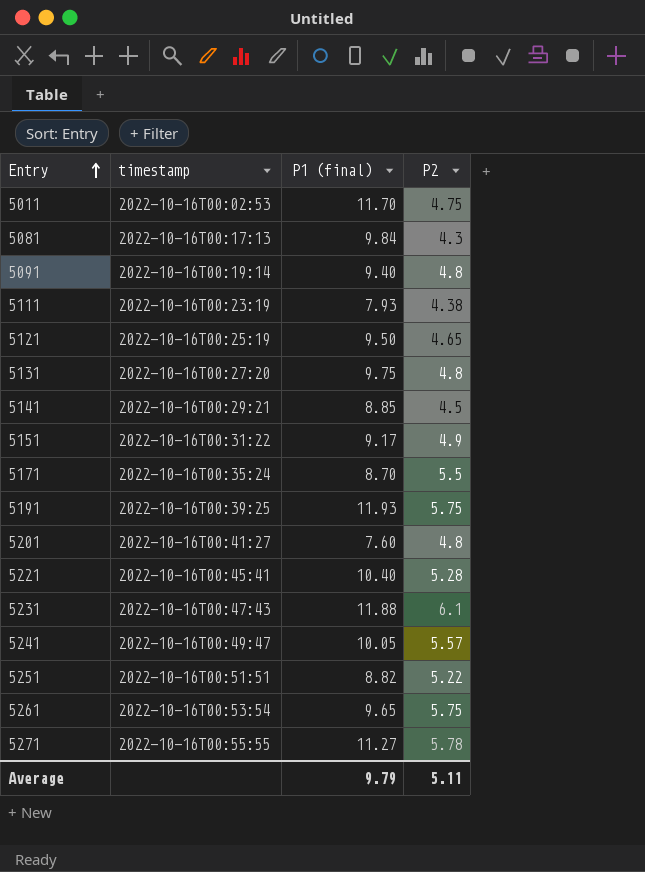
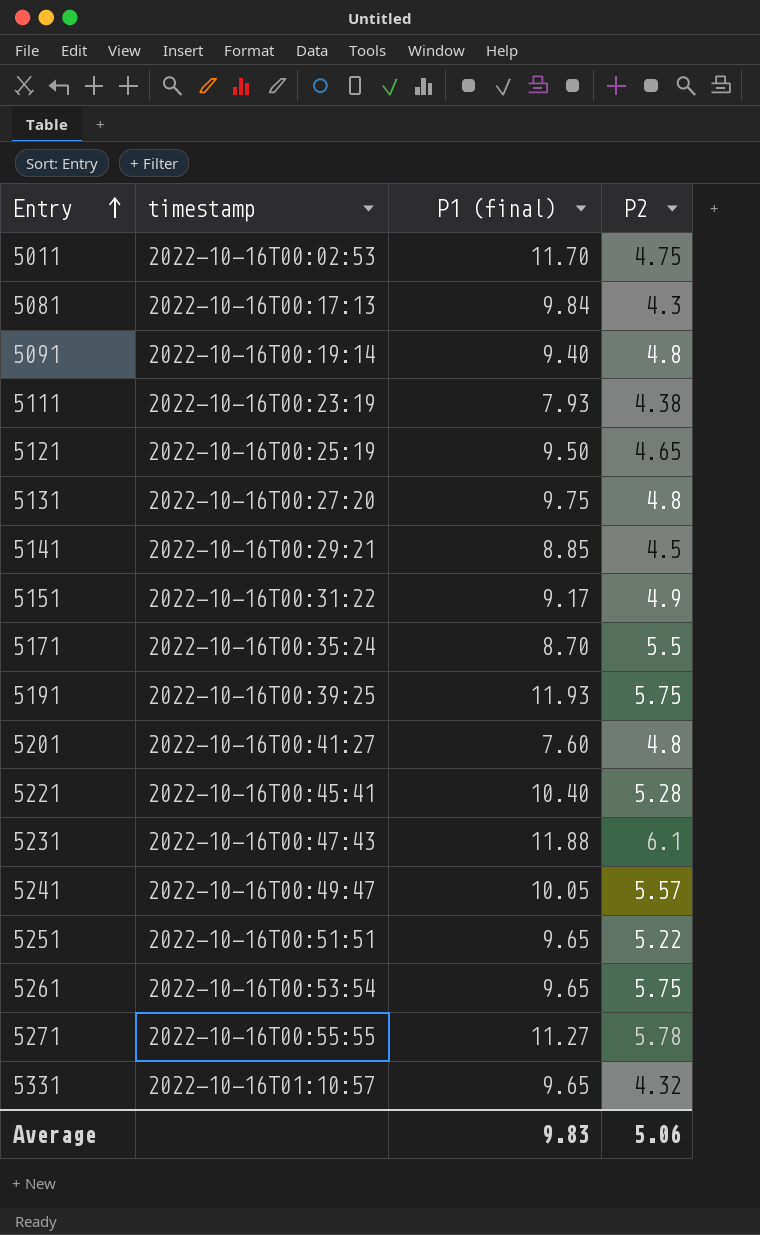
5251 | P1 (final): 8.82 -> 9.65
row 5331: none -> 2022-10-16T01:10:57 | 9.65 | 4.32
Average | P1 (final): 9.79 -> 9.83
Average | P2: 5.11 -> 5.06

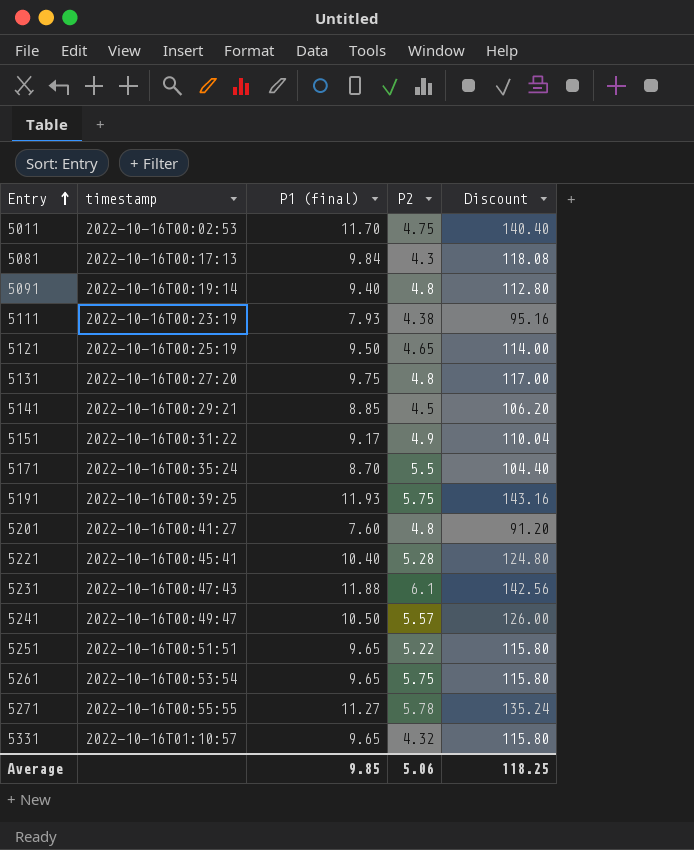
column Discount | formula: none -> [P1 (final)] * 12
5241 | P1 (final): 10.05 -> 10.50
Average | P1 (final): 9.83 -> 9.85

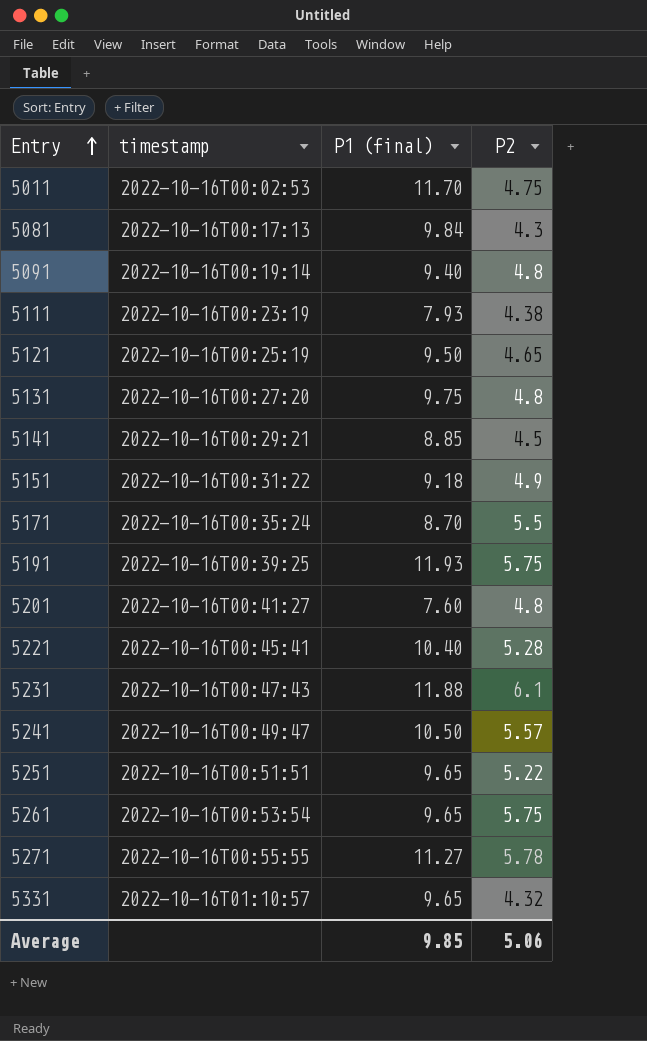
column Discount | formula: [P1 (final)] * 12 -> none
5151 | P1 (final): 9.17 -> 9.18

